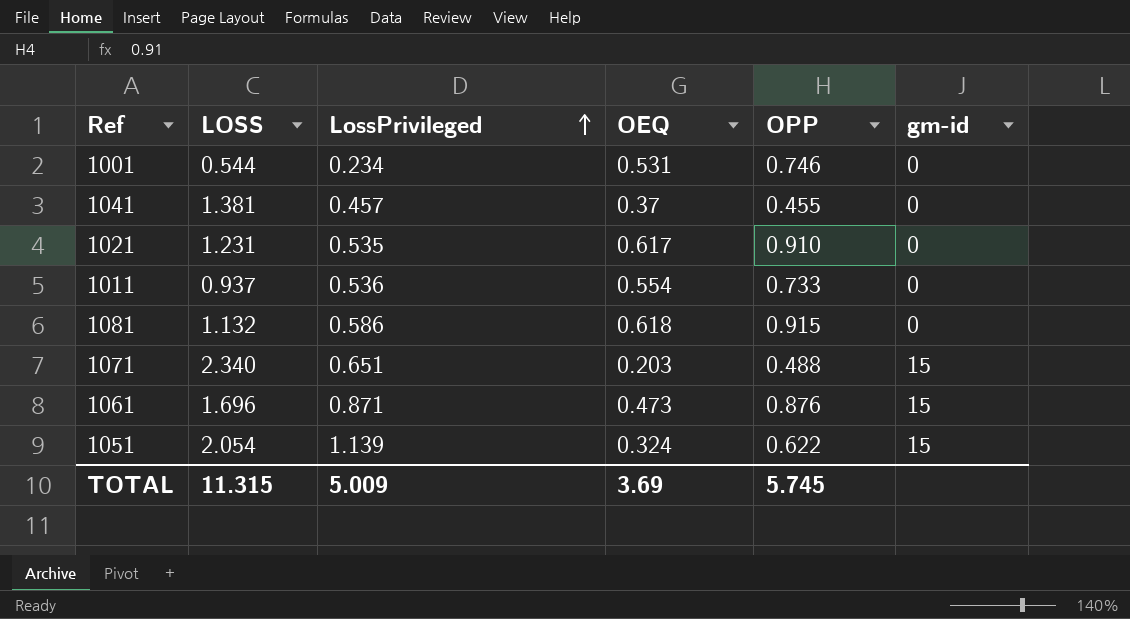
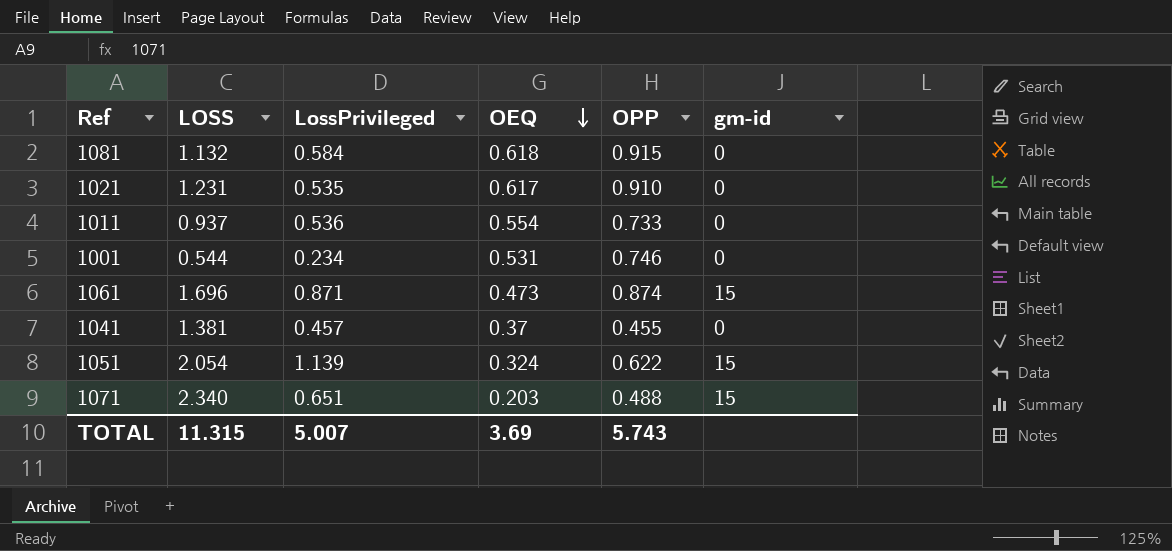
row order: LossPrivileged ascending -> OEQ descending
1081 | LossPrivileged: 0.586 -> 0.584
1061 | OPP: 0.876 -> 0.874
TOTAL | LossPrivileged: 5.009 -> 5.007
TOTAL | OPP: 5.745 -> 5.743

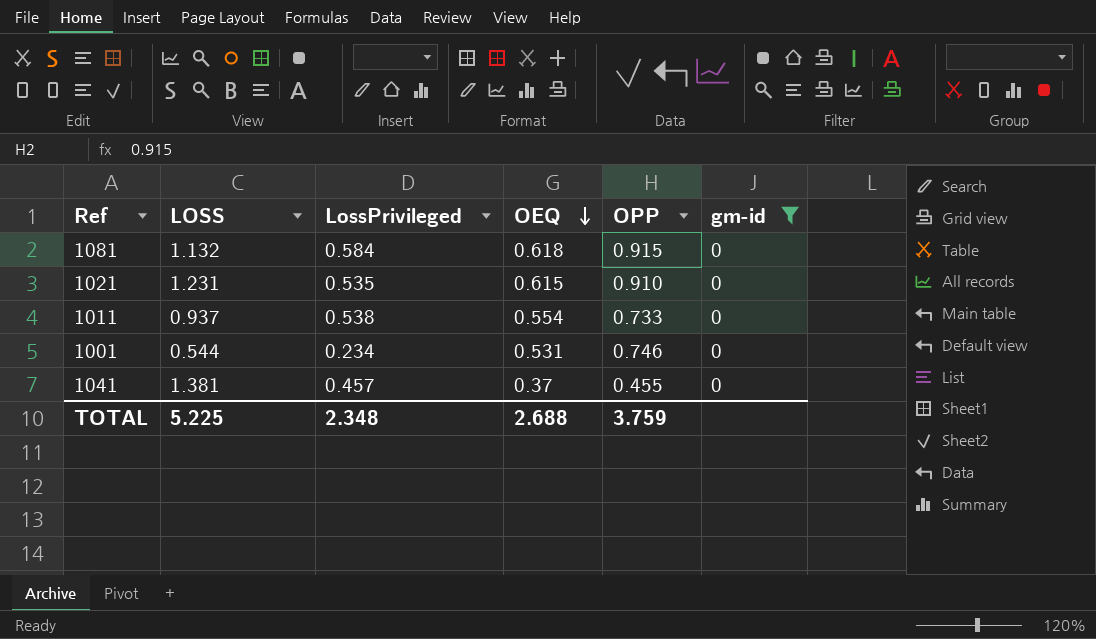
filter: none -> gm-id = 0
1021 | OEQ: 0.617 -> 0.615
1011 | LossPrivileged: 0.536 -> 0.538
TOTAL | LOSS: 11.315 -> 5.225
TOTAL | LossPrivileged: 5.007 -> 2.348
TOTAL | OEQ: 3.69 -> 2.688
TOTAL | OPP: 5.743 -> 3.759

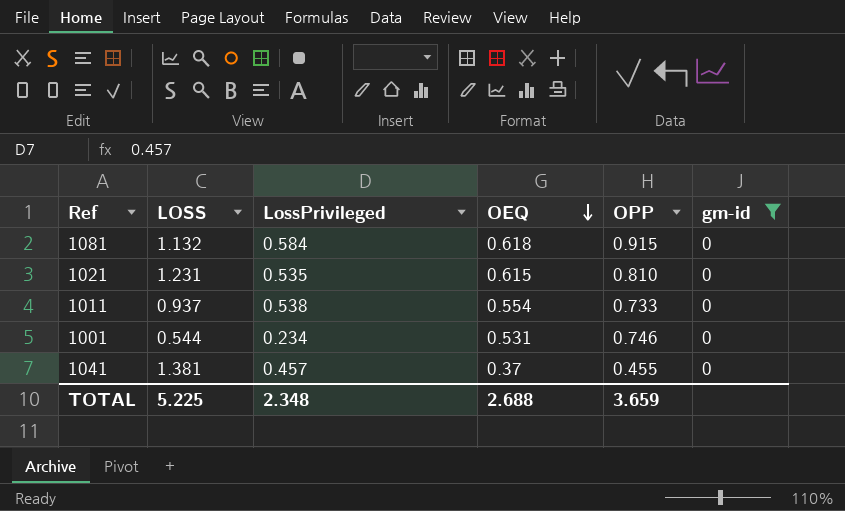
1021 | OPP: 0.910 -> 0.810
TOTAL | OPP: 3.759 -> 3.659

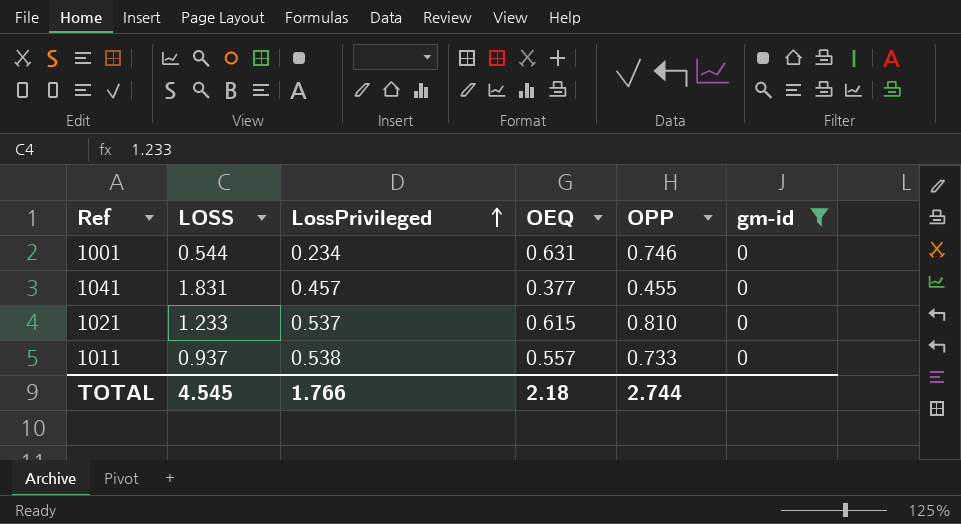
row order: OEQ descending -> LossPrivileged ascending
row 1081: 1.132 | 0.584 | 0.618 | 0.915 | 0 -> none
1001 | OEQ: 0.531 -> 0.631
1041 | LOSS: 1.381 -> 1.831
1041 | OEQ: 0.37 -> 0.377
1021 | LOSS: 1.231 -> 1.233
1021 | LossPrivileged: 0.535 -> 0.537
1011 | OEQ: 0.554 -> 0.557
TOTAL | LOSS: 5.225 -> 4.545
TOTAL | LossPrivileged: 2.348 -> 1.766
TOTAL | OEQ: 2.688 -> 2.18
TOTAL | OPP: 3.659 -> 2.744

